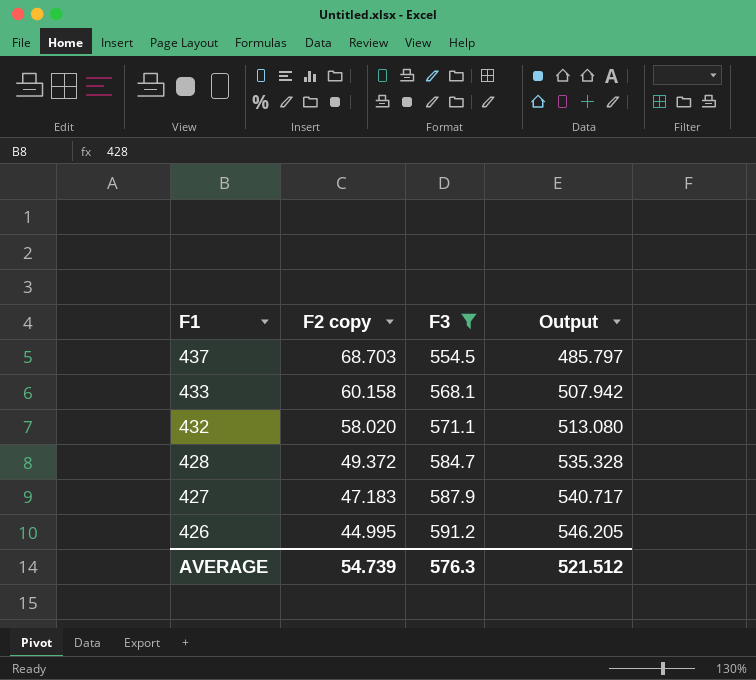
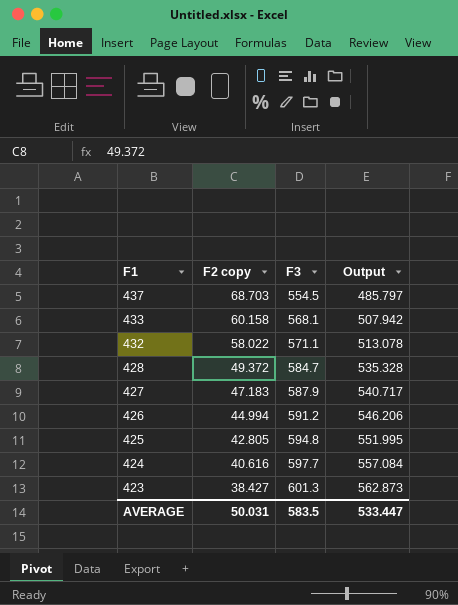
filter: F3 <= 591.2 -> none
432 | F2 copy: 58.020 -> 58.022
432 | Output: 513.080 -> 513.078
426 | F2 copy: 44.995 -> 44.994
426 | Output: 546.205 -> 546.206
AVERAGE | F2 copy: 54.739 -> 50.031
AVERAGE | F3: 576.3 -> 583.5
AVERAGE | Output: 521.512 -> 533.447

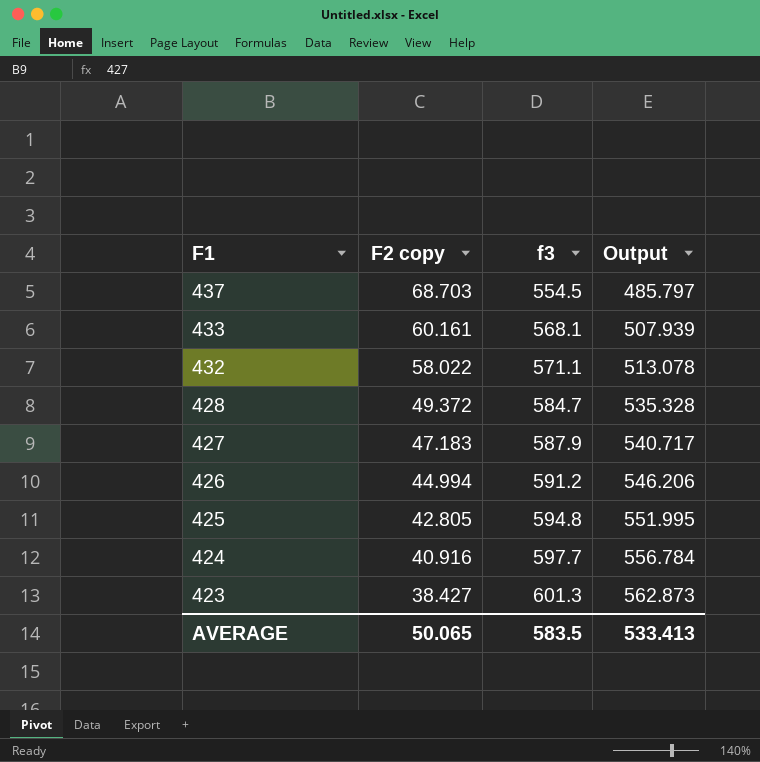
column name: F3 -> f3
433 | F2 copy: 60.158 -> 60.161
433 | Output: 507.942 -> 507.939
424 | F2 copy: 40.616 -> 40.916
424 | Output: 557.084 -> 556.784
AVERAGE | F2 copy: 50.031 -> 50.065
AVERAGE | Output: 533.447 -> 533.413

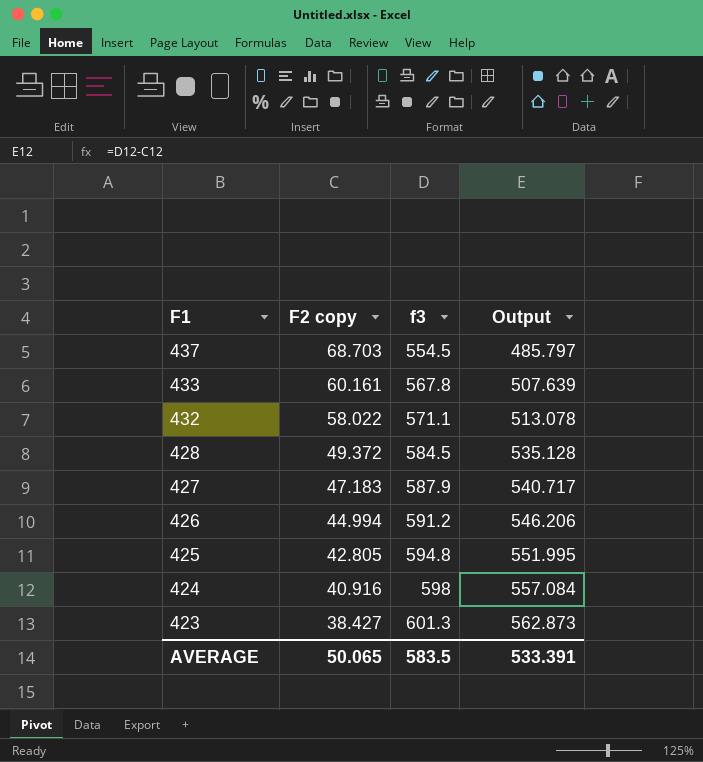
433 | f3: 568.1 -> 567.8
433 | Output: 507.939 -> 507.639
428 | f3: 584.7 -> 584.5
428 | Output: 535.328 -> 535.128
424 | f3: 597.7 -> 598
424 | Output: 556.784 -> 557.084
AVERAGE | Output: 533.413 -> 533.391

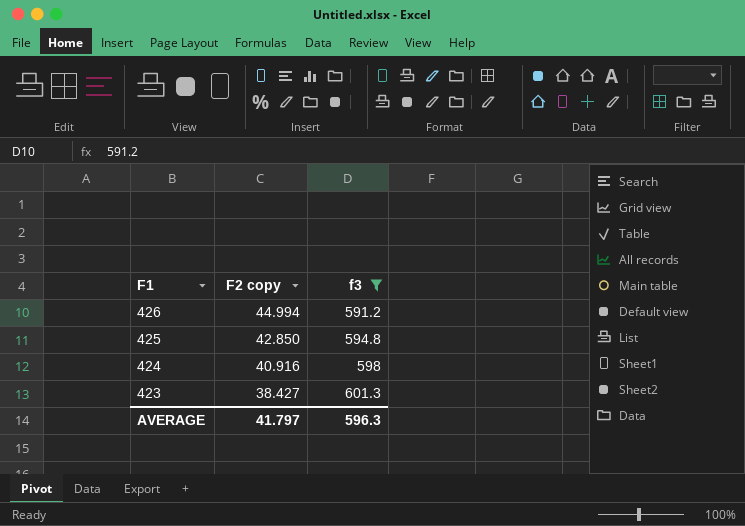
filter: none -> f3 >= 591.2
column Output | formula: [f3] - [F2 copy] -> none
425 | F2 copy: 42.805 -> 42.850
AVERAGE | F2 copy: 50.065 -> 41.797
AVERAGE | f3: 583.5 -> 596.3

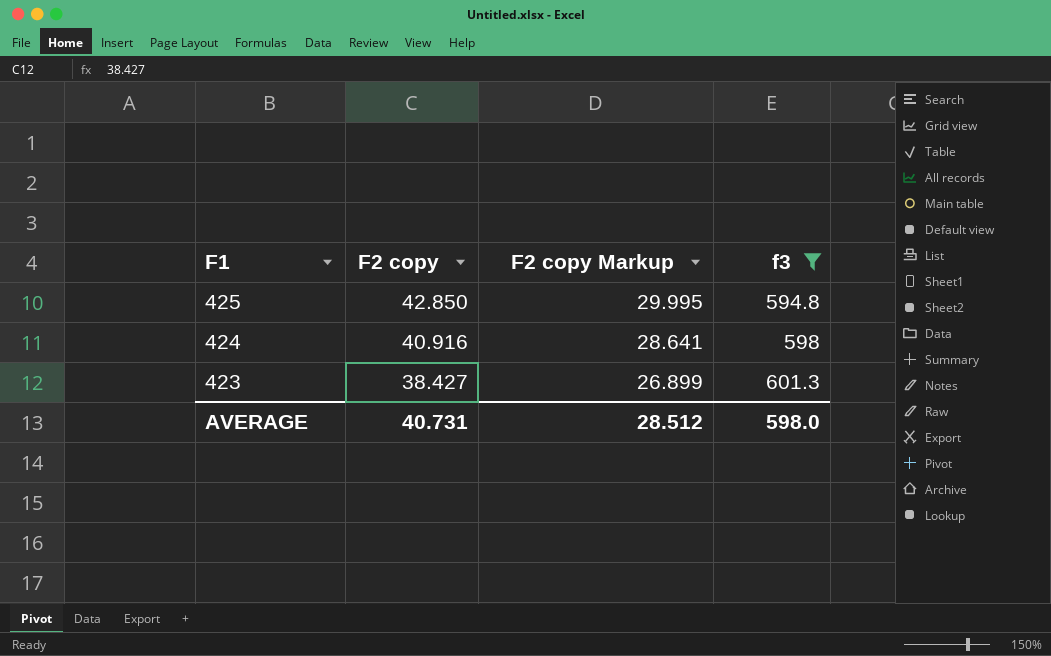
column F2 copy Markup | formula: none -> [F2 copy] * 0.7
row 426: 44.994 | 591.2 -> none
AVERAGE | F2 copy: 41.797 -> 40.731
AVERAGE | f3: 596.3 -> 598.0

